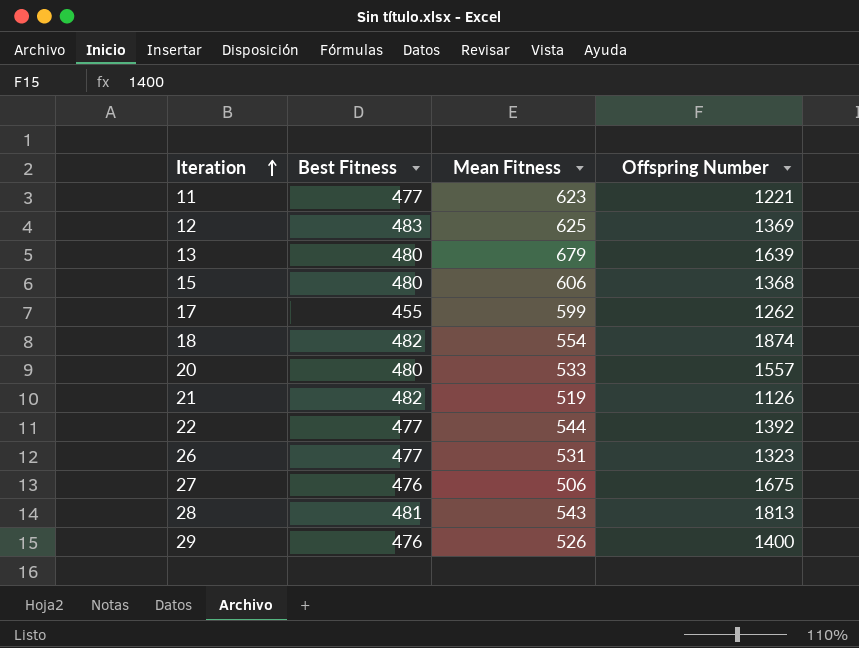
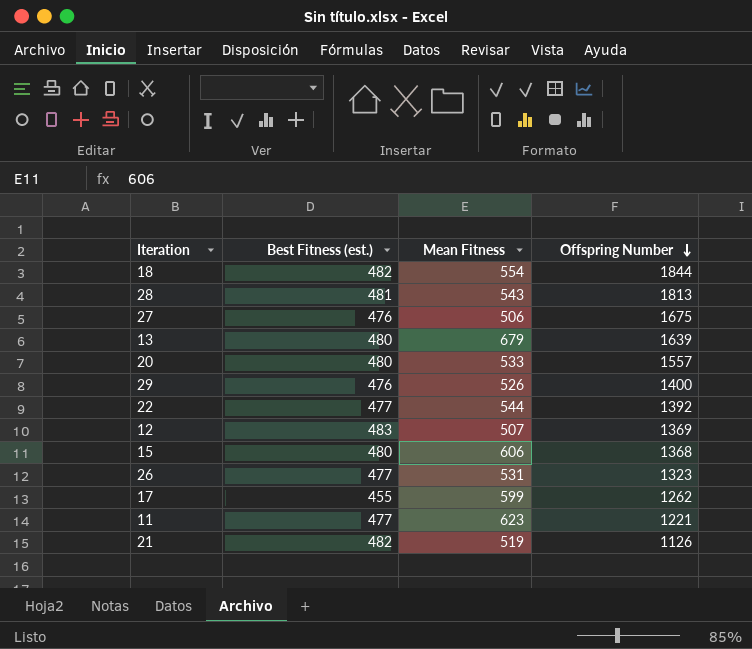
row order: Iteration ascending -> Offspring Number descending
column name: Best Fitness -> Best Fitness (est.)
18 | Offspring Number: 1874 -> 1844
12 | Mean Fitness: 625 -> 507

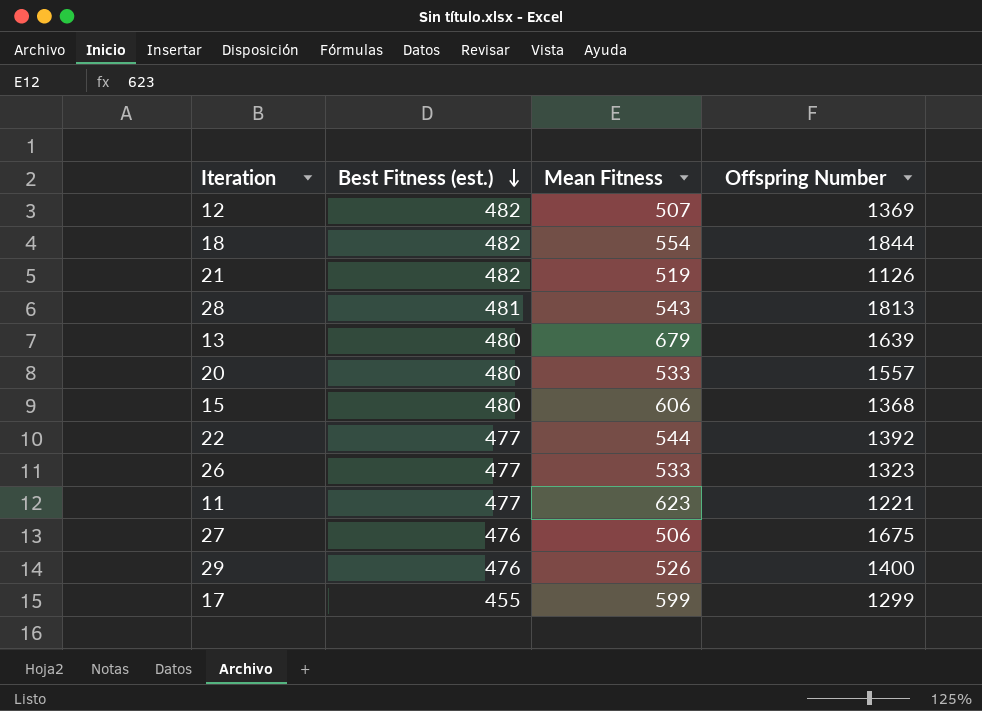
row order: Offspring Number descending -> Best Fitness (est.) descending
12 | Best Fitness (est.): 483 -> 482
26 | Mean Fitness: 531 -> 533
17 | Offspring Number: 1262 -> 1299

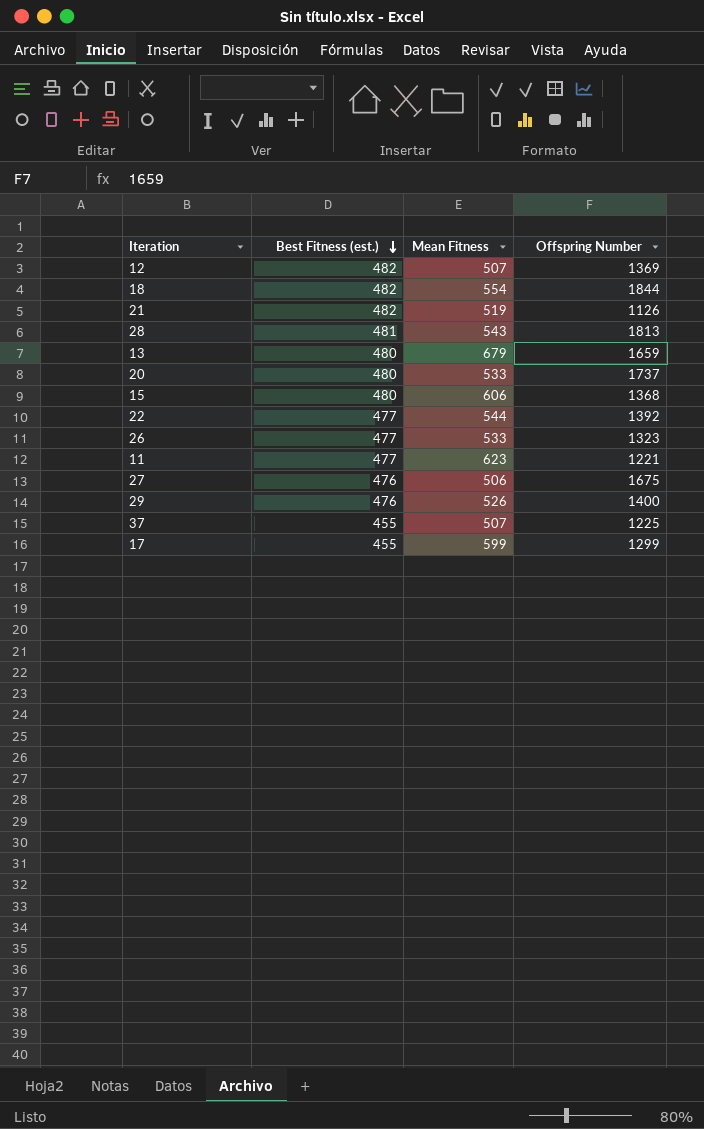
13 | Offspring Number: 1639 -> 1659
20 | Offspring Number: 1557 -> 1737
row 37: none -> 455 | 507 | 1225

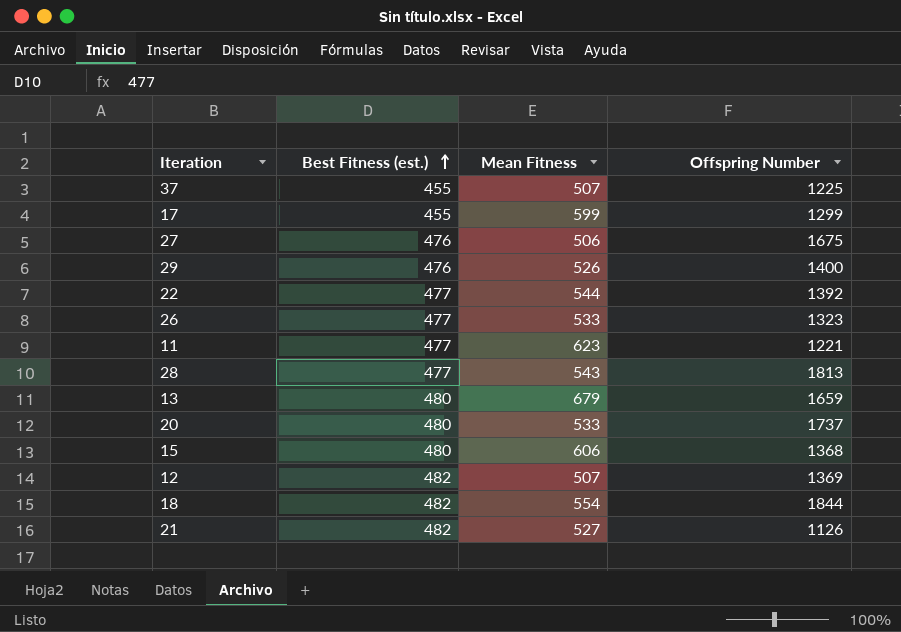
row order: Best Fitness (est.) descending -> Best Fitness (est.) ascending
28 | Best Fitness (est.): 481 -> 477
21 | Mean Fitness: 519 -> 527

